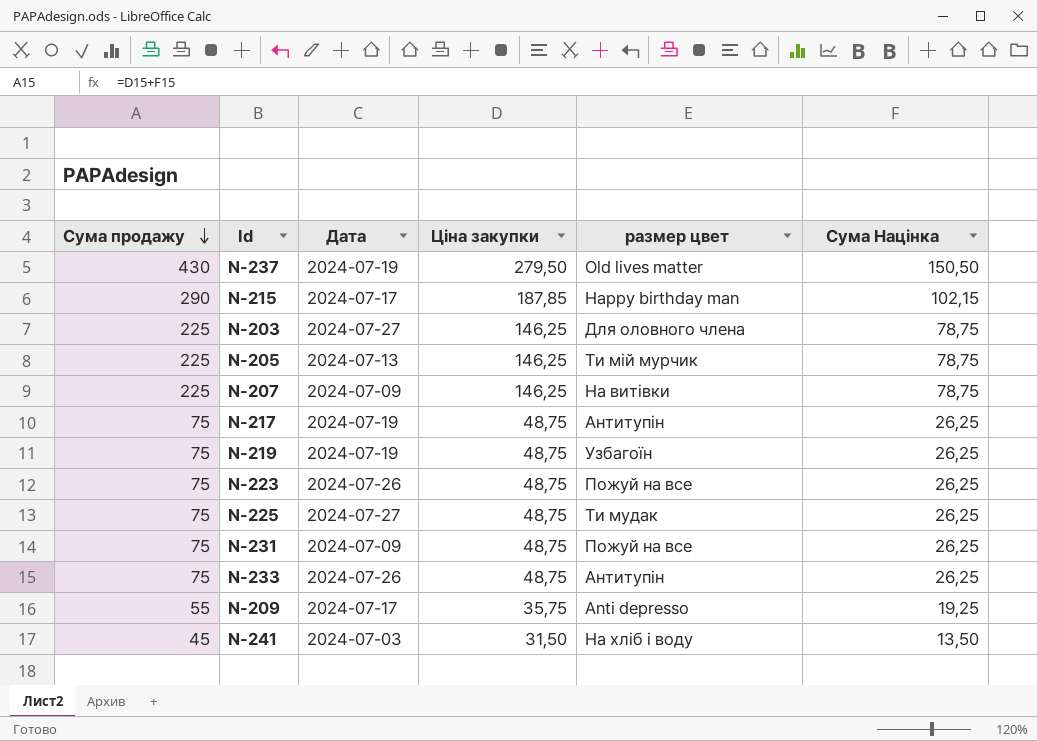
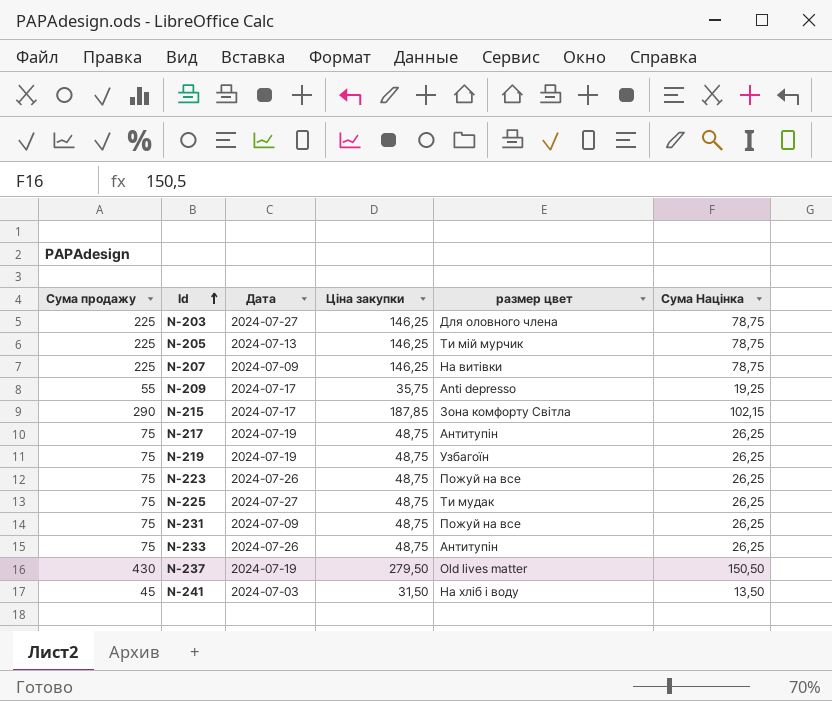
row order: Сума продажу descending -> Id ascending
N-215 | размер цвет: Happy birthday man -> Зона комфорту Світла

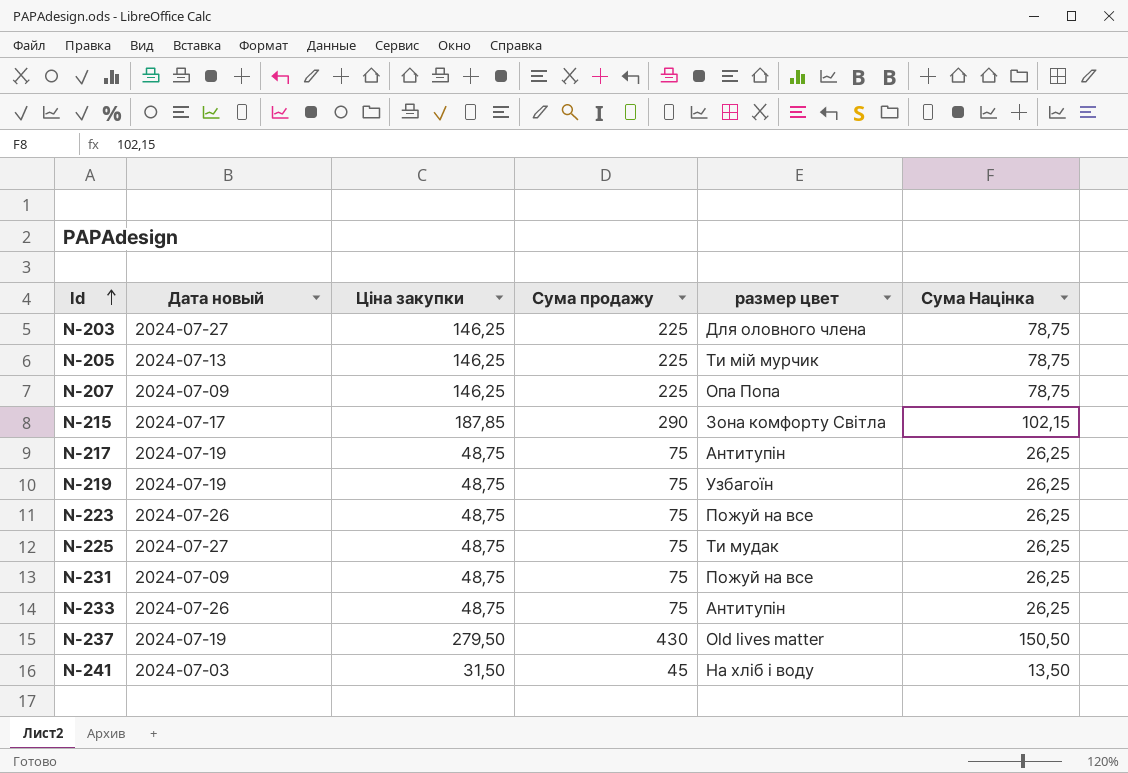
column name: Дата -> Дата новый
column Сума продажу | position: 1 -> 4
row N-209: 55 | 2024-07-17 | 35,75 | Anti depresso | 19,25 -> none
N-207 | размер цвет: На витівки -> Опа Попа

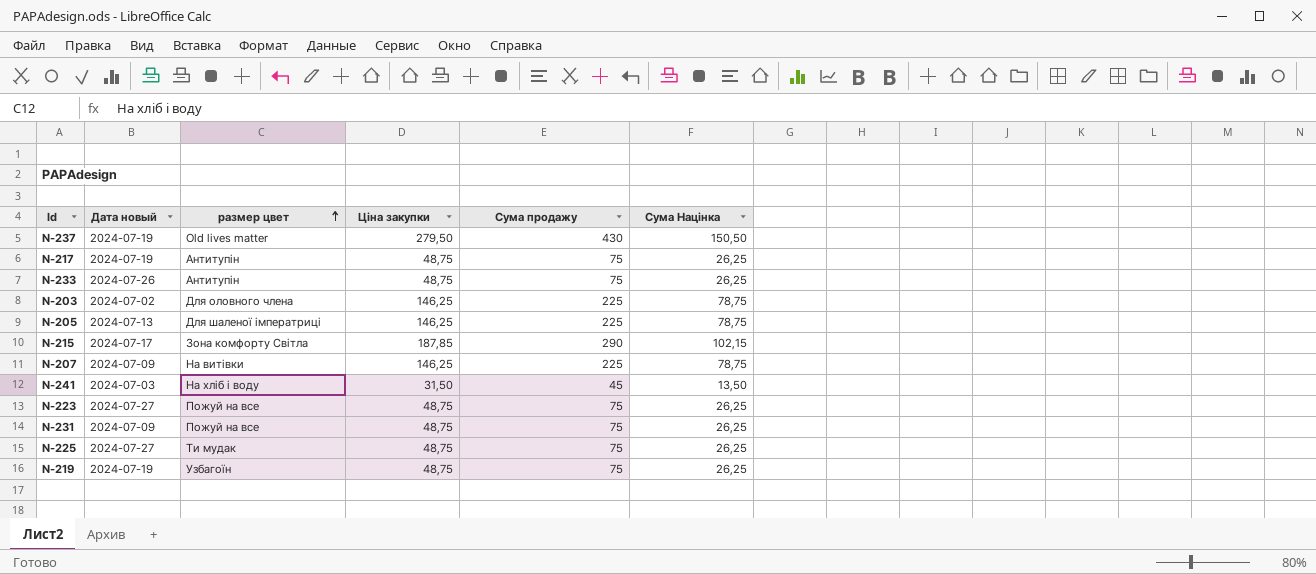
row order: Id ascending -> размер цвет ascending
column размер цвет | position: 5 -> 3
N-203 | Дата новый: 2024-07-27 -> 2024-07-02
N-205 | размер цвет: Ти мій мурчик -> Для шаленої імператриці
N-207 | размер цвет: Опа Попа -> На витівки
N-223 | Дата новый: 2024-07-26 -> 2024-07-27

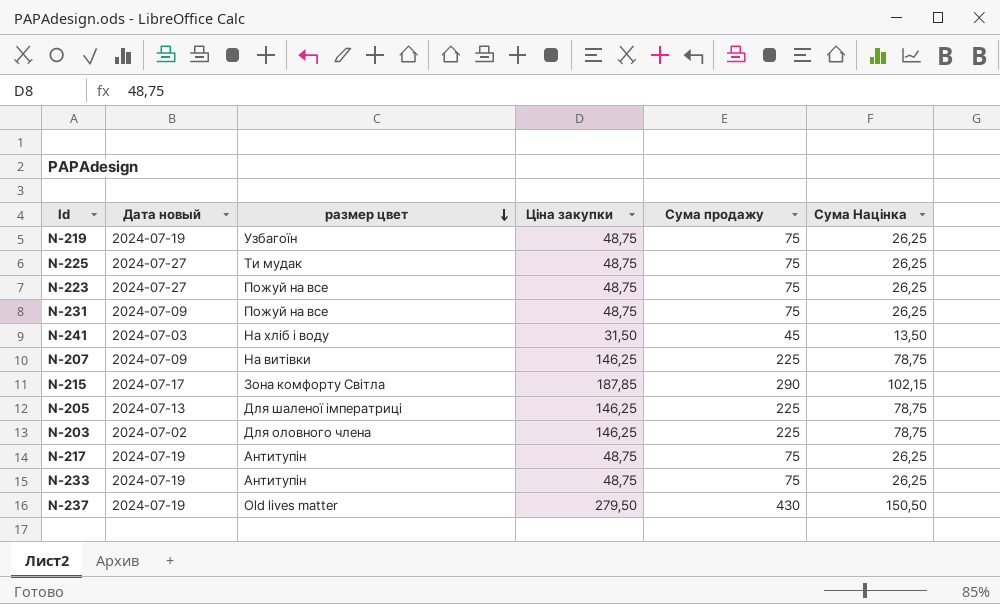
row order: размер цвет ascending -> размер цвет descending
N-233 | Дата новый: 2024-07-26 -> 2024-07-19

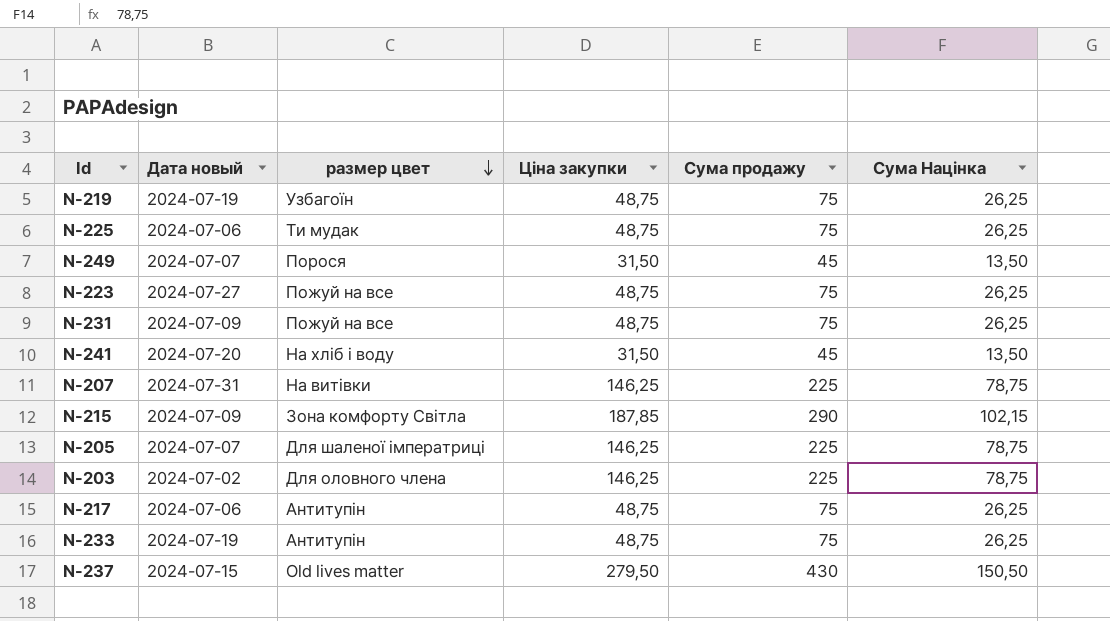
N-225 | Дата новый: 2024-07-27 -> 2024-07-06
row N-249: none -> 2024-07-07 | Порося | 31,50 | 45 | 13,50
N-241 | Дата новый: 2024-07-03 -> 2024-07-20
N-207 | Дата новый: 2024-07-09 -> 2024-07-31
N-215 | Дата новый: 2024-07-17 -> 2024-07-09
N-205 | Дата новый: 2024-07-13 -> 2024-07-07
N-217 | Дата новый: 2024-07-19 -> 2024-07-06
N-237 | Дата новый: 2024-07-19 -> 2024-07-15

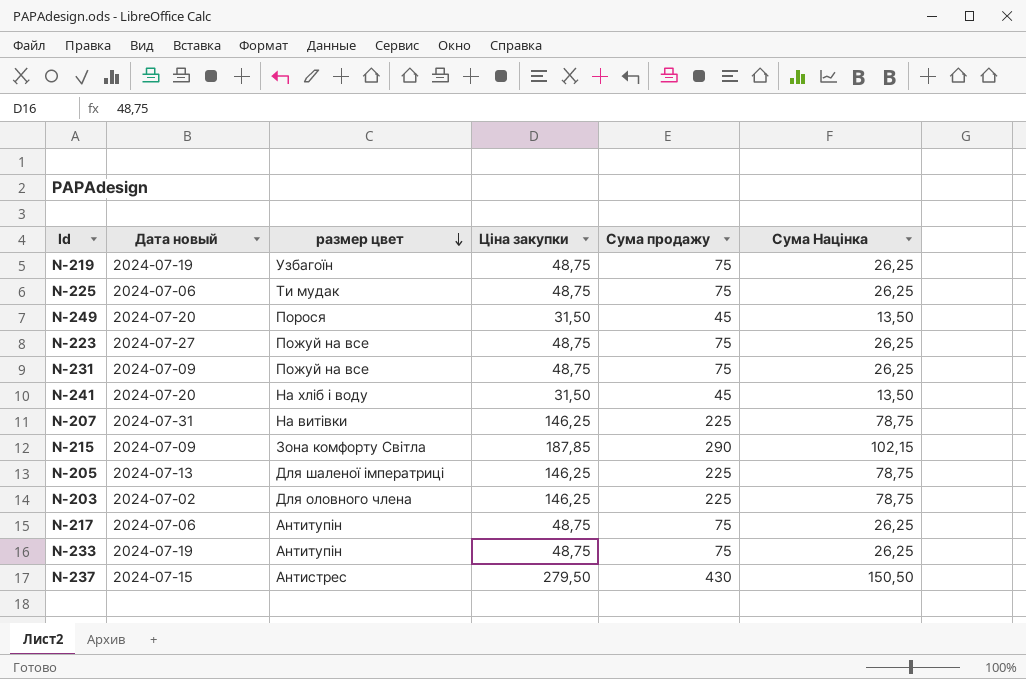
N-249 | Дата новый: 2024-07-07 -> 2024-07-20
N-205 | Дата новый: 2024-07-07 -> 2024-07-13
N-237 | размер цвет: Old lives matter -> Антистрес

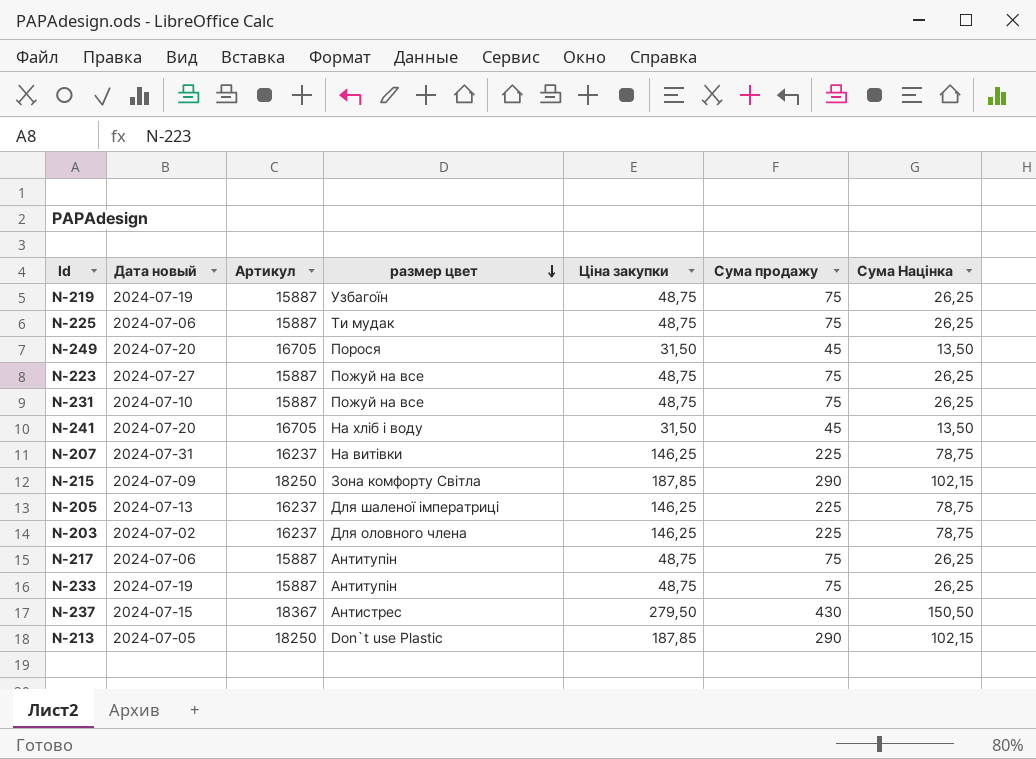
column Артикул | position: none -> 3
N-231 | Дата новый: 2024-07-09 -> 2024-07-10
row N-213: none -> 2024-07-05 | 18250 | Don`t use Plastic | 187,85 | 290 | 102,15

